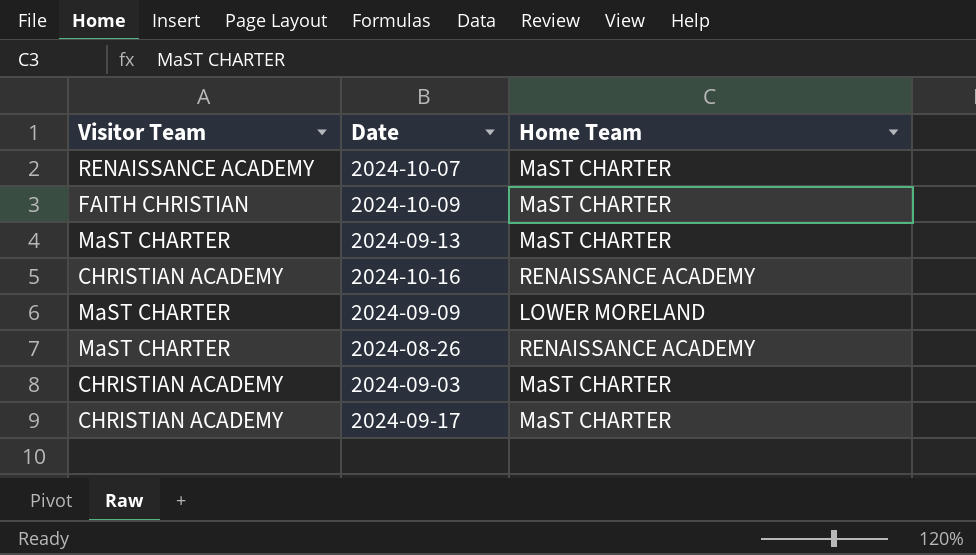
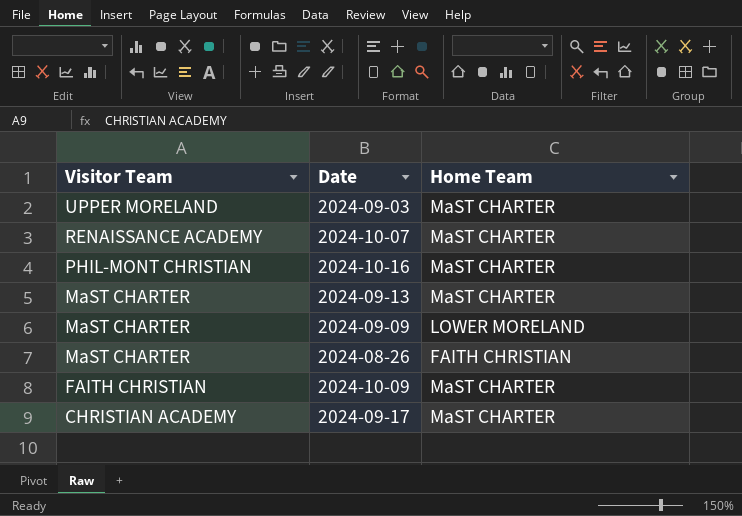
row order: none -> Visitor Team descending
2024-09-03 | Visitor Team: CHRISTIAN ACADEMY -> UPPER MORELAND
2024-10-16 | Visitor Team: CHRISTIAN ACADEMY -> PHIL-MONT CHRISTIAN
2024-10-16 | Home Team: RENAISSANCE ACADEMY -> MaST CHARTER
2024-08-26 | Home Team: RENAISSANCE ACADEMY -> FAITH CHRISTIAN

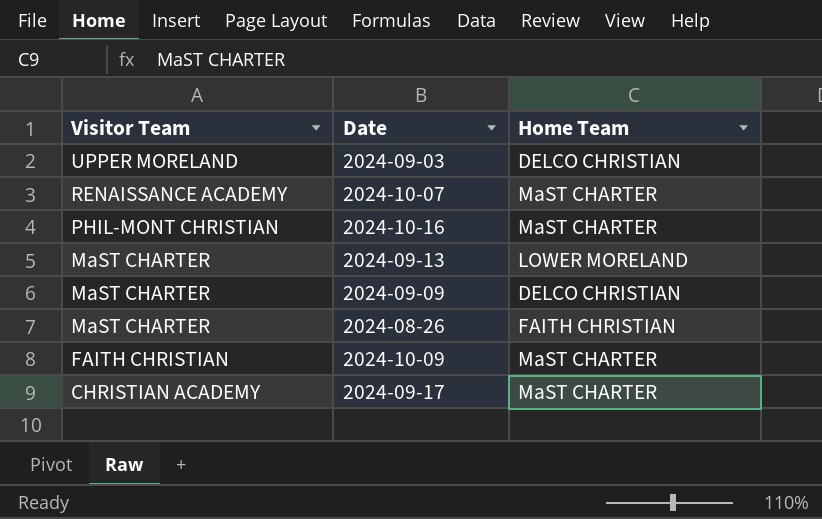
2024-09-03 | Home Team: MaST CHARTER -> DELCO CHRISTIAN
2024-09-13 | Home Team: MaST CHARTER -> LOWER MORELAND
2024-09-09 | Home Team: LOWER MORELAND -> DELCO CHRISTIAN

